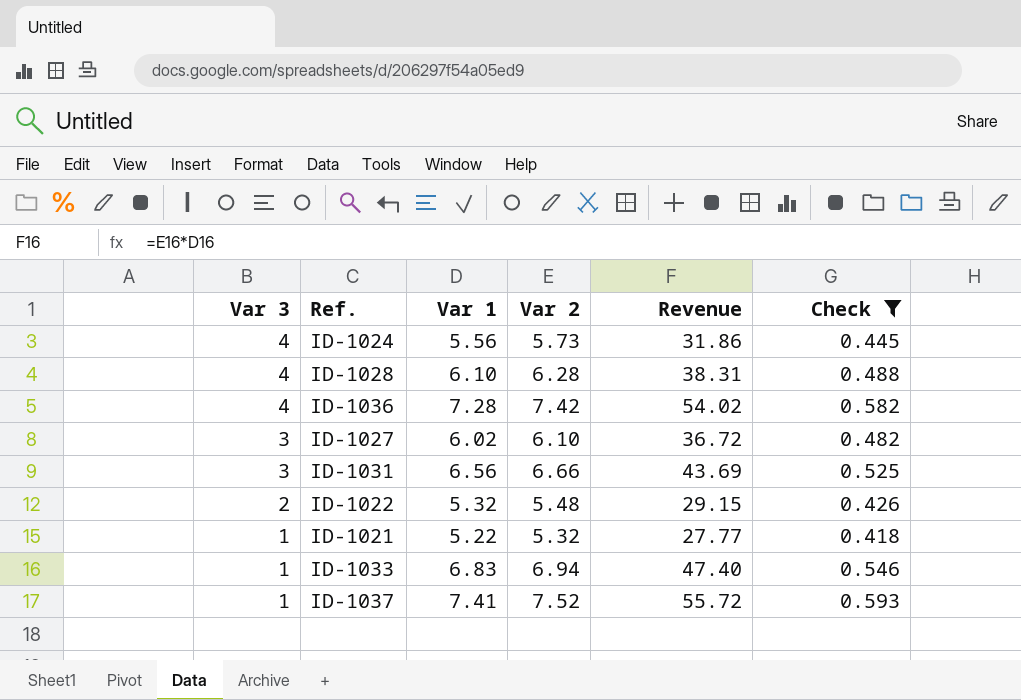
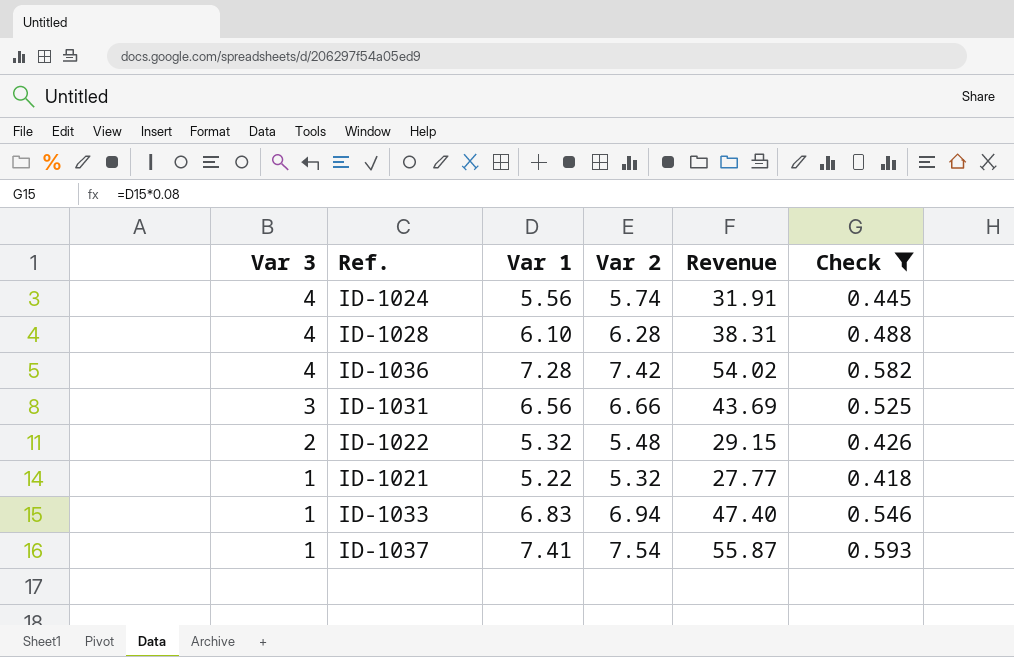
row ID-1027: 3 | 6.02 | 6.10 | 36.72 | 0.482 -> none
ID-1024 | Var 2: 5.73 -> 5.74
ID-1024 | Revenue: 31.86 -> 31.91
ID-1037 | Var 2: 7.52 -> 7.54
ID-1037 | Revenue: 55.72 -> 55.87

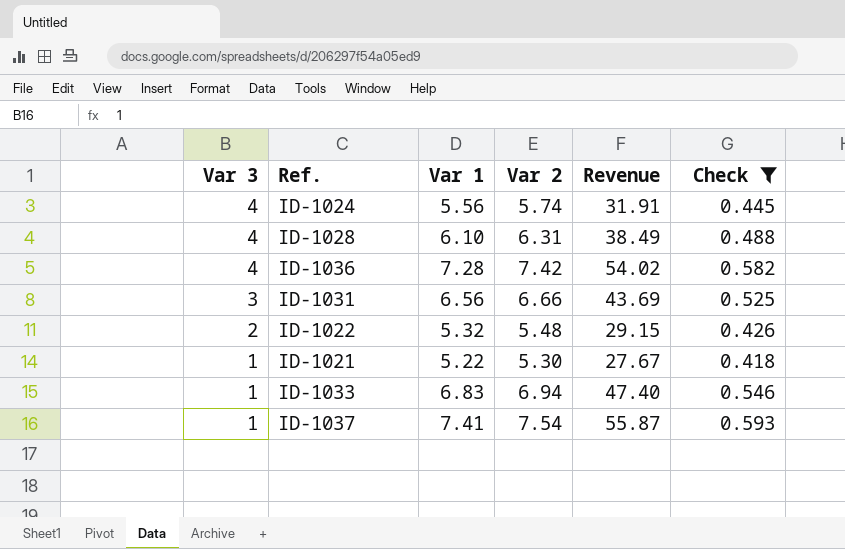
ID-1028 | Var 2: 6.28 -> 6.31
ID-1028 | Revenue: 38.31 -> 38.49
ID-1021 | Var 2: 5.32 -> 5.30
ID-1021 | Revenue: 27.77 -> 27.67

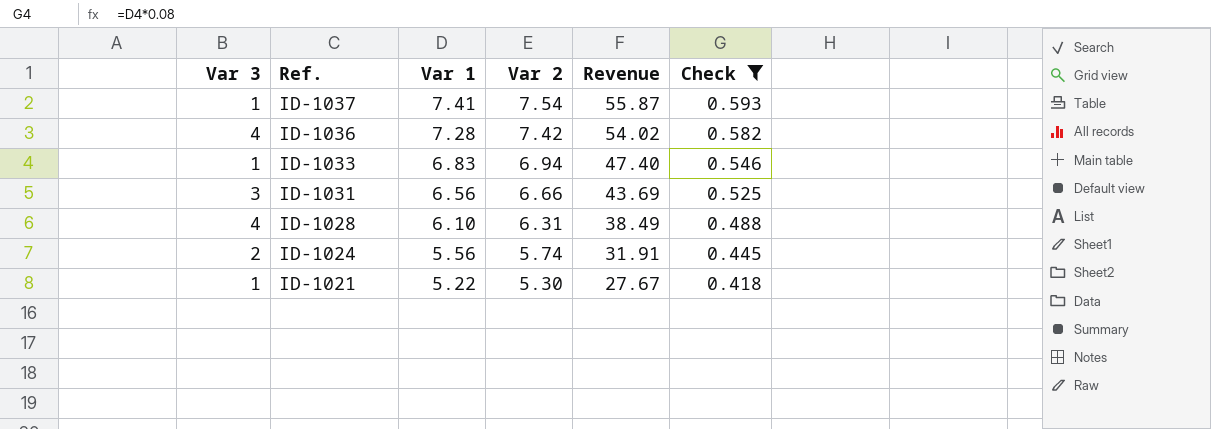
row order: Var 3 descending -> Ref. descending
row ID-1022: 2 | 5.32 | 5.48 | 29.15 | 0.426 -> none
ID-1024 | Var 3: 4 -> 2

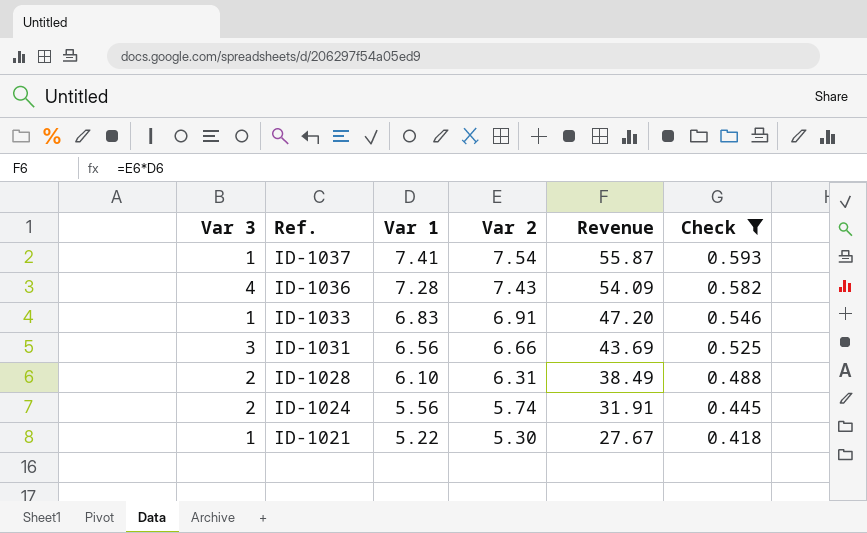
ID-1036 | Var 2: 7.42 -> 7.43
ID-1036 | Revenue: 54.02 -> 54.09
ID-1033 | Var 2: 6.94 -> 6.91
ID-1033 | Revenue: 47.40 -> 47.20
ID-1028 | Var 3: 4 -> 2

